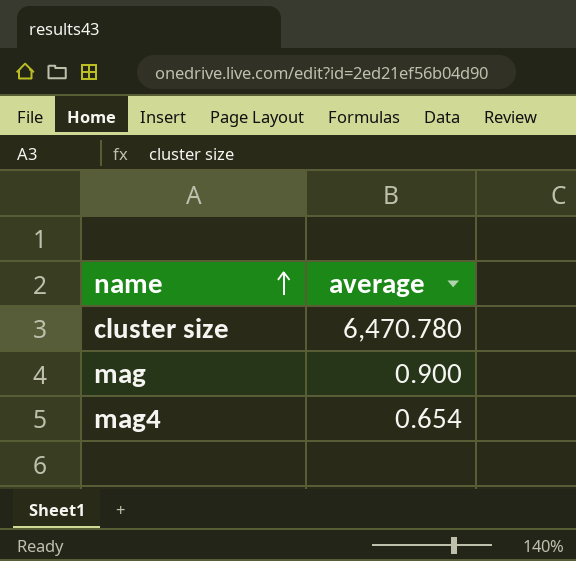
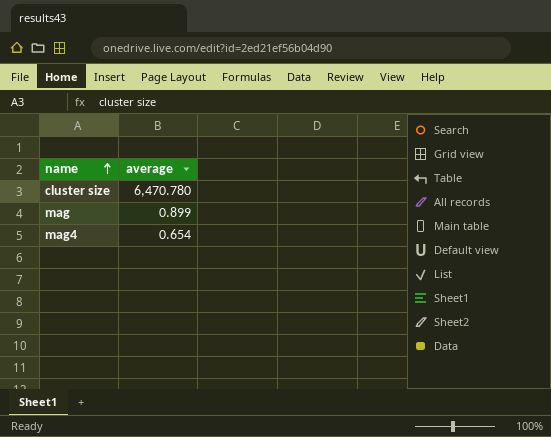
mag | average: 0.900 -> 0.899

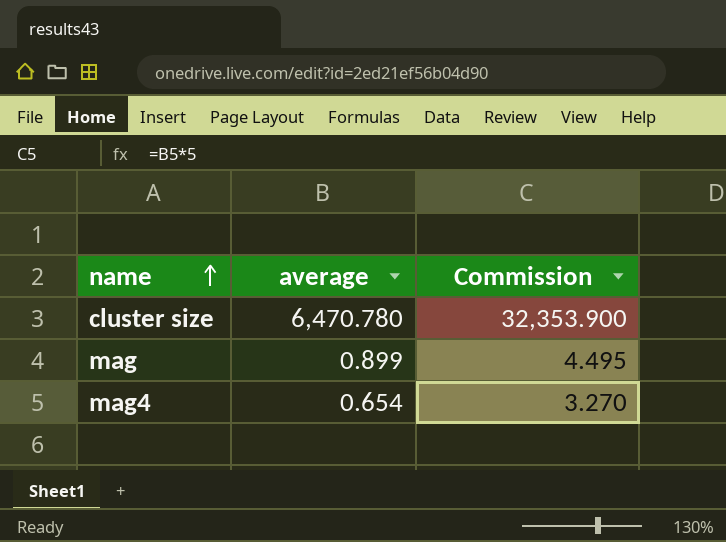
column Commission | formula: none -> [average] * 5

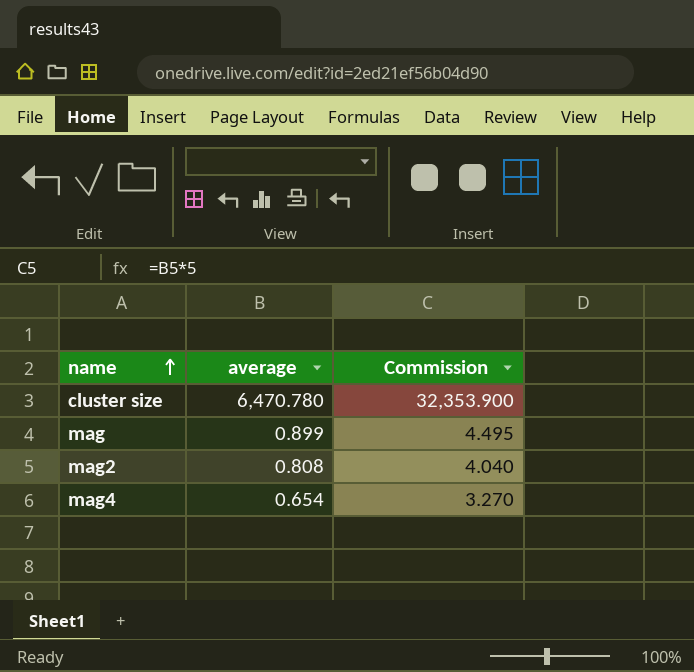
row mag2: none -> 0.808 | 4.040

